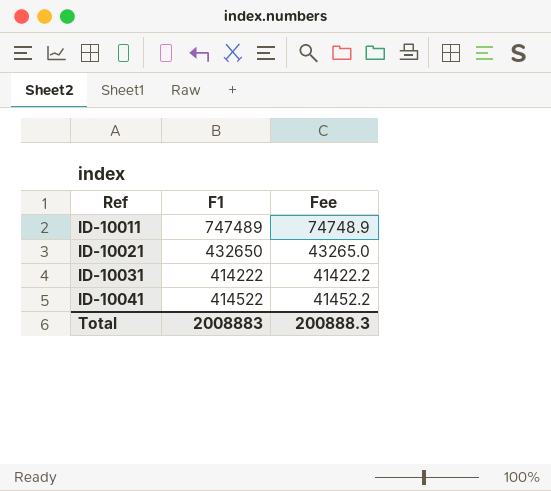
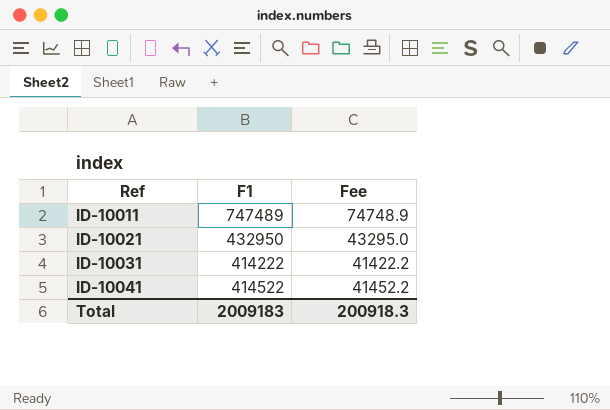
ID-10021 | F1: 432650 -> 432950
ID-10021 | Fee: 43265.0 -> 43295.0
Total | F1: 2008883 -> 2009183
Total | Fee: 200888.3 -> 200918.3

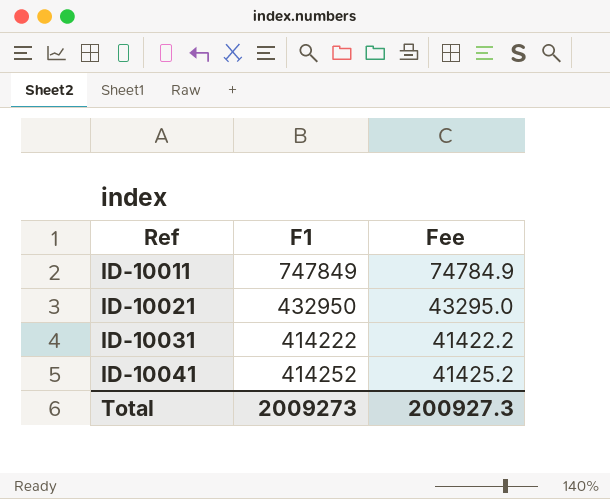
ID-10011 | F1: 747489 -> 747849
ID-10011 | Fee: 74748.9 -> 74784.9
ID-10041 | F1: 414522 -> 414252
ID-10041 | Fee: 41452.2 -> 41425.2
Total | F1: 2009183 -> 2009273
Total | Fee: 200918.3 -> 200927.3

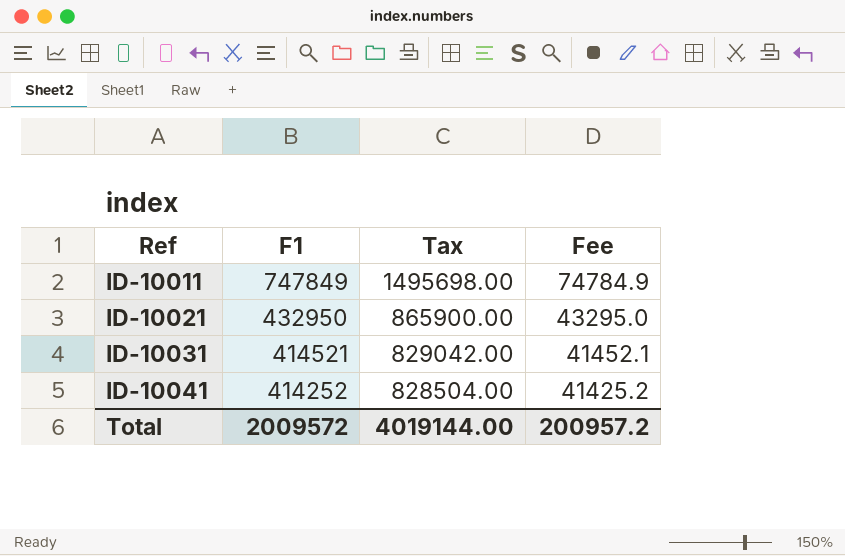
column Tax | formula: none -> [F1] * 2
ID-10031 | F1: 414222 -> 414521
ID-10031 | Fee: 41422.2 -> 41452.1
Total | F1: 2009273 -> 2009572
Total | Fee: 200927.3 -> 200957.2

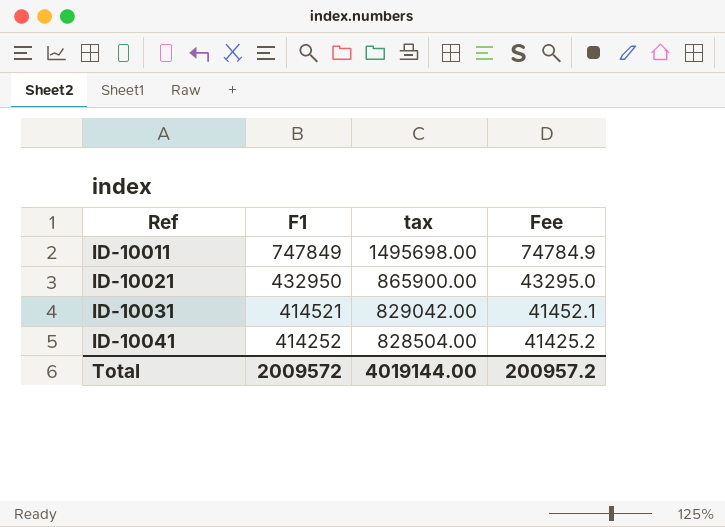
column name: Tax -> tax

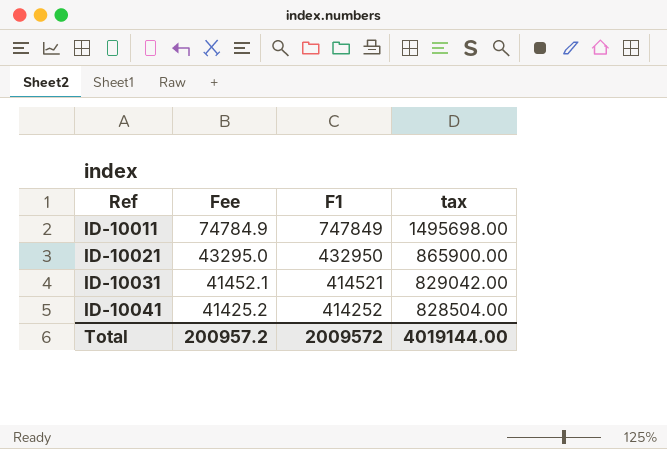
column Fee | position: 4 -> 2

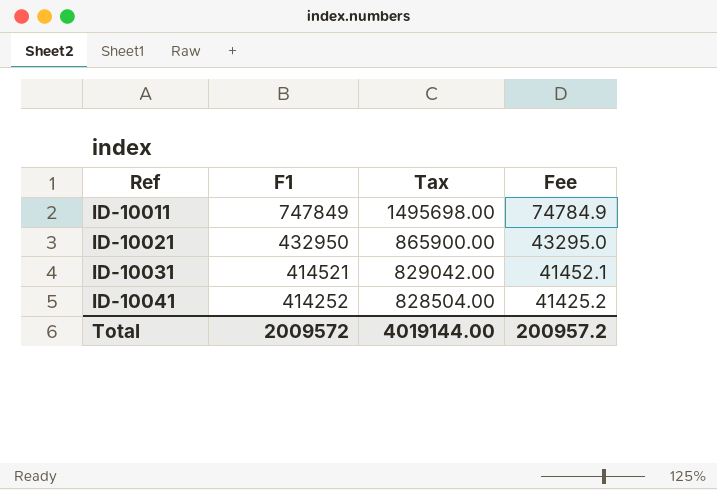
column name: tax -> Tax
column Fee | position: 2 -> 4

